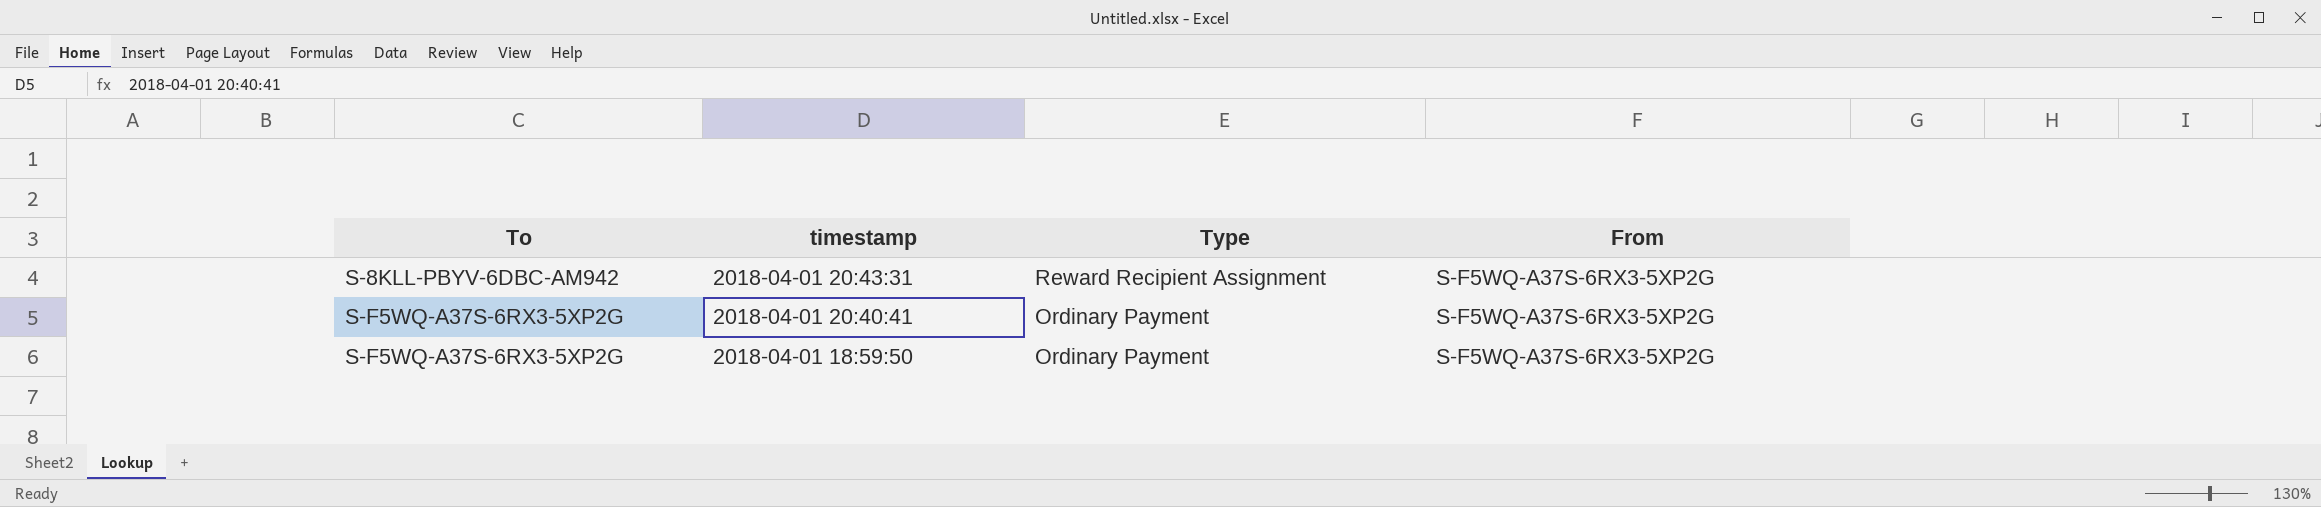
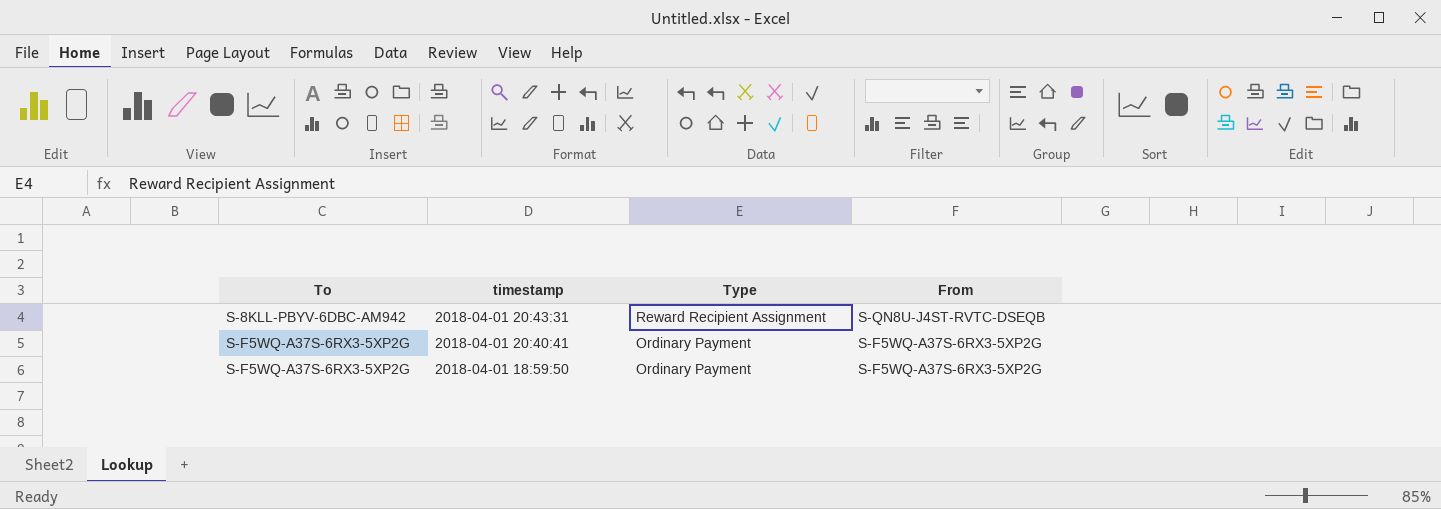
2018-04-01 20:43:31 | From: S-F5WQ-A37S-6RX3-5XP2G -> S-QN8U-J4ST-RVTC-DSEQB

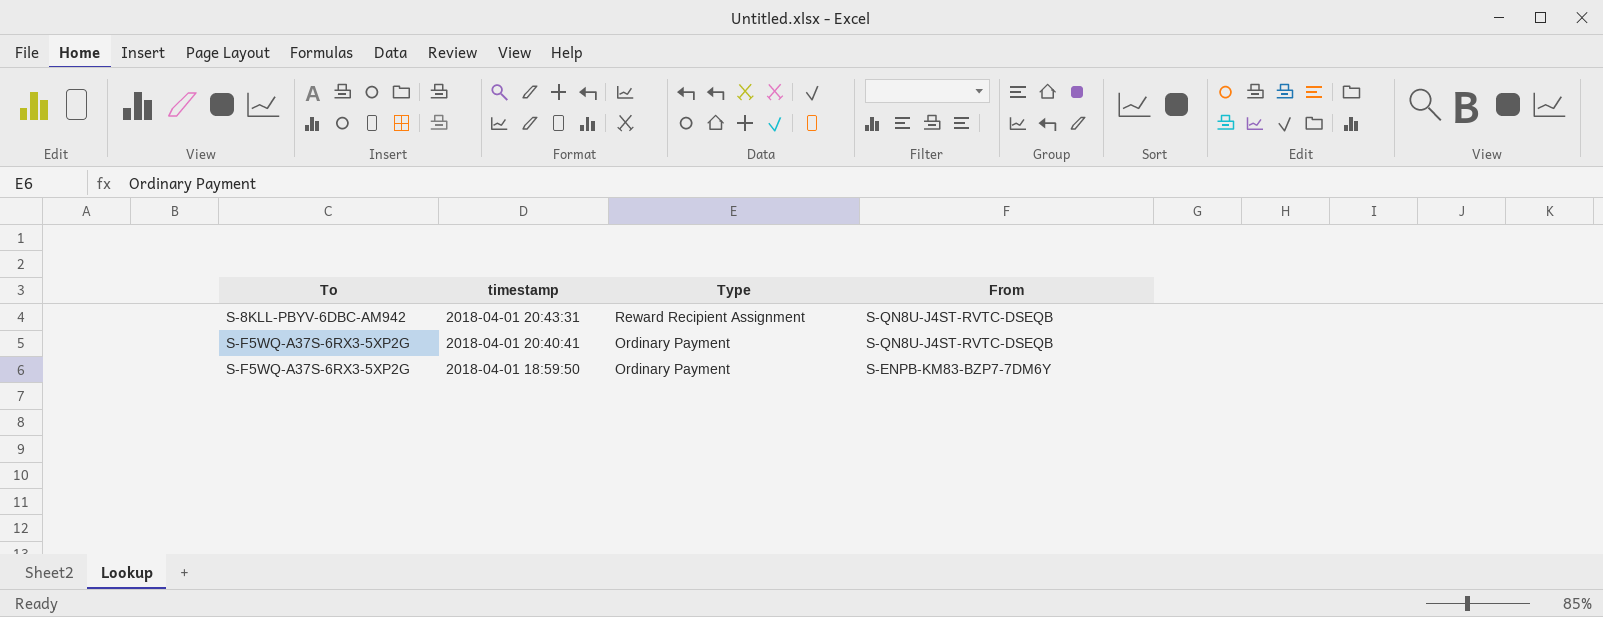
2018-04-01 20:40:41 | From: S-F5WQ-A37S-6RX3-5XP2G -> S-QN8U-J4ST-RVTC-DSEQB
2018-04-01 18:59:50 | From: S-F5WQ-A37S-6RX3-5XP2G -> S-ENPB-KM83-BZP7-7DM6Y

